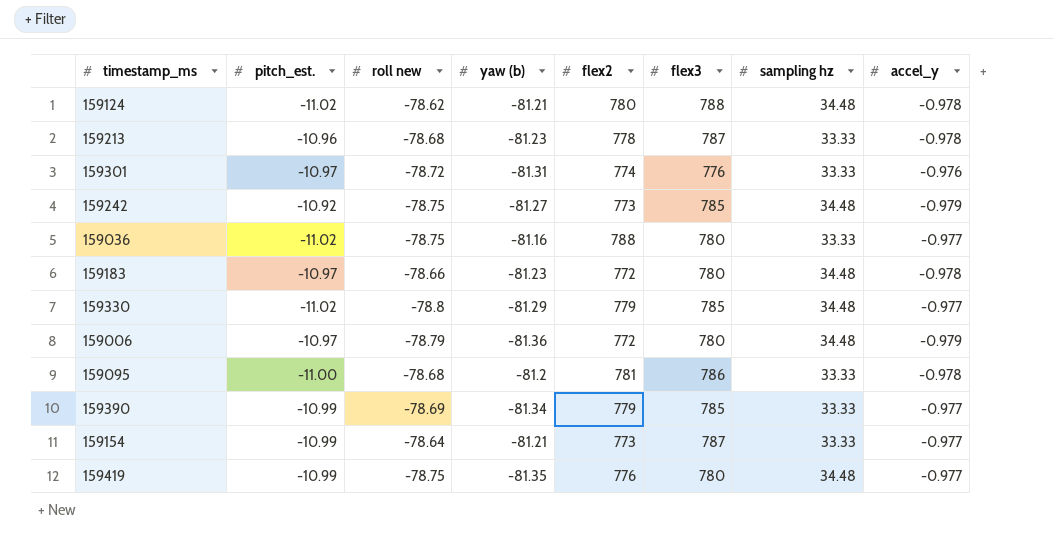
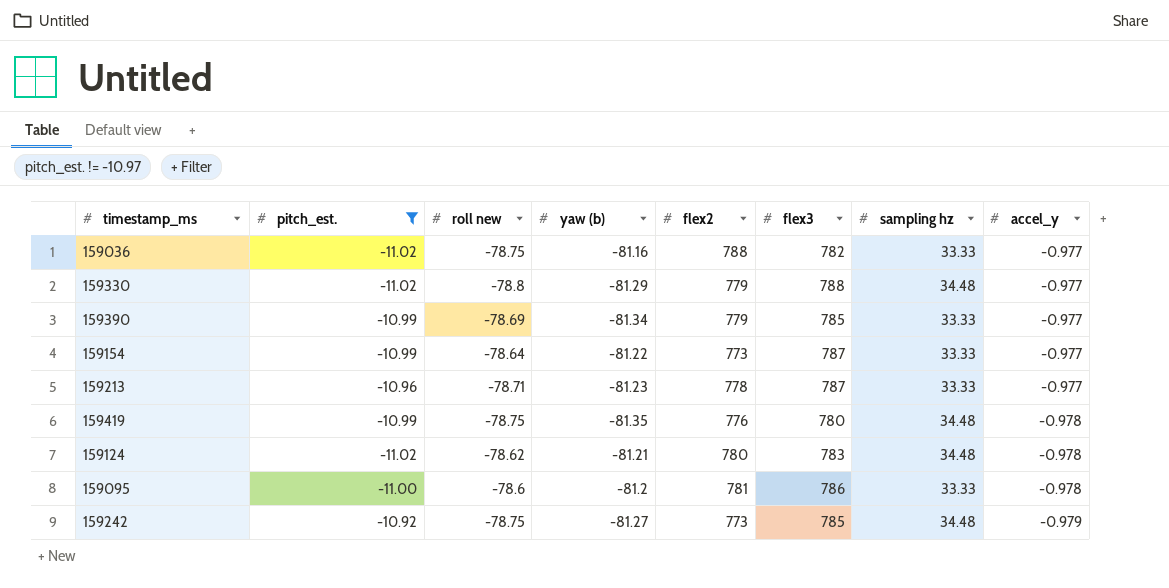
filter: none -> pitch_est. != -10.97
row order: none -> accel_y descending
159036 | flex3: 780 -> 782
159330 | flex3: 785 -> 788
159154 | yaw (b): -81.21 -> -81.22
159213 | roll new: -78.68 -> -78.71
159213 | accel_y: -0.978 -> -0.977
159419 | accel_y: -0.977 -> -0.978
159124 | flex3: 788 -> 783
159095 | roll new: -78.68 -> -78.6

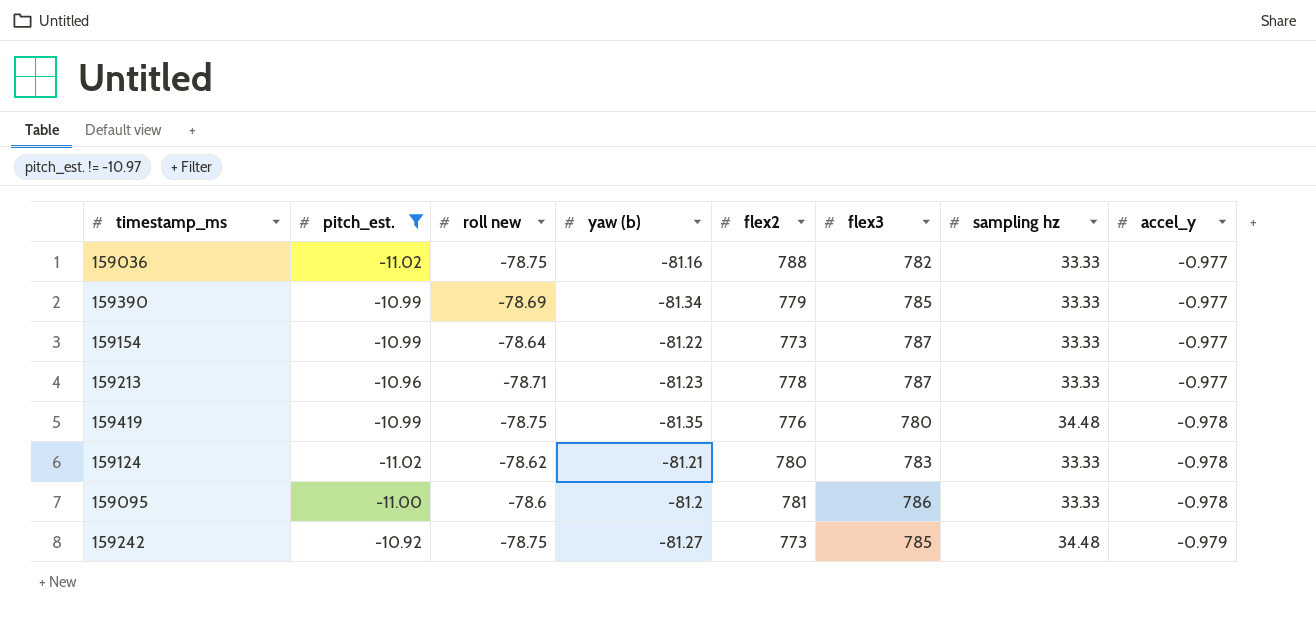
row 159330: -11.02 | -78.8 | -81.29 | 779 | 788 | 34.48 | -0.977 -> none
159124 | sampling hz: 34.48 -> 33.33

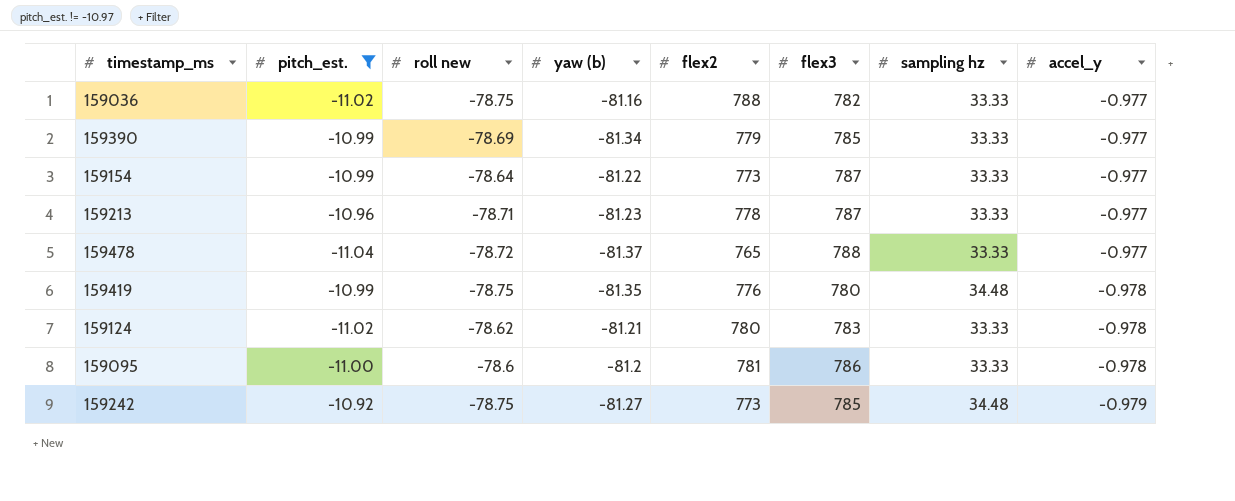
row 159478: none -> -11.04 | -78.72 | -81.37 | 765 | 788 | 33.33 | -0.977

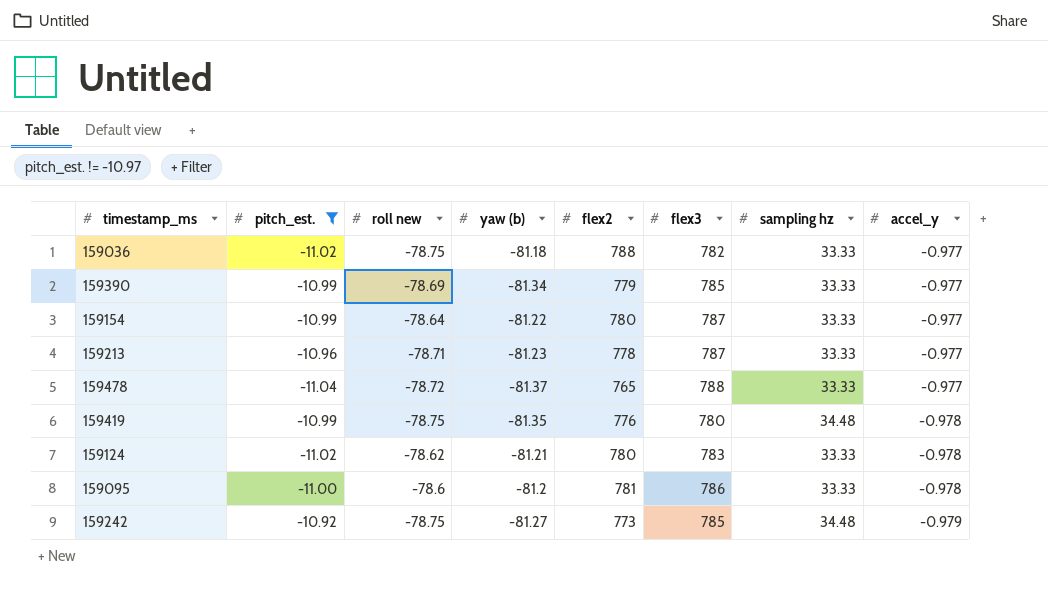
159036 | yaw (b): -81.16 -> -81.18
159154 | flex2: 773 -> 780

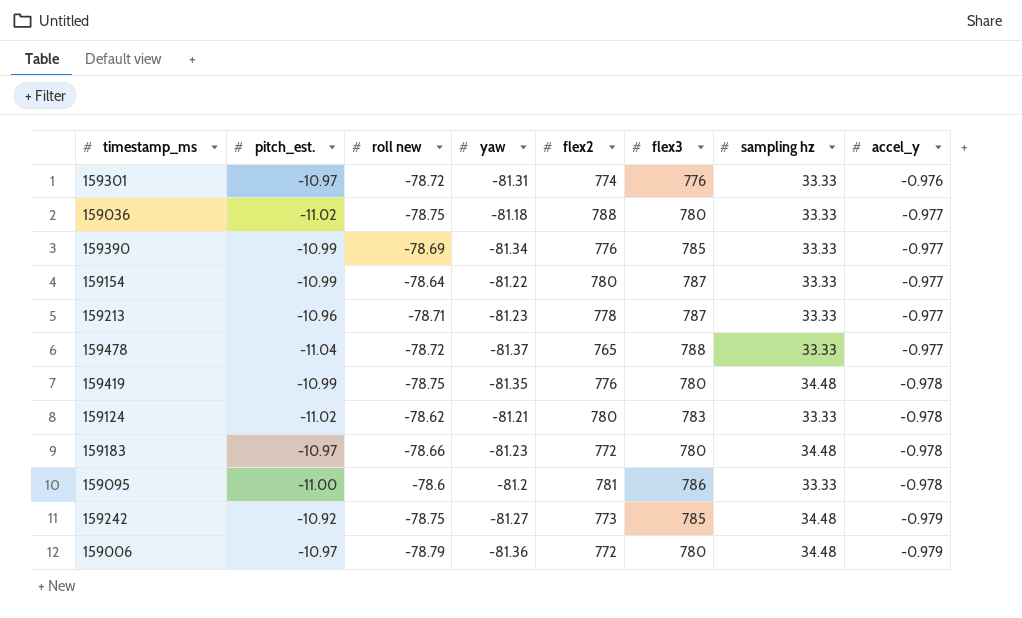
filter: pitch_est. != -10.97 -> none
column name: yaw (b) -> yaw
159036 | flex3: 782 -> 780
159390 | flex2: 779 -> 776

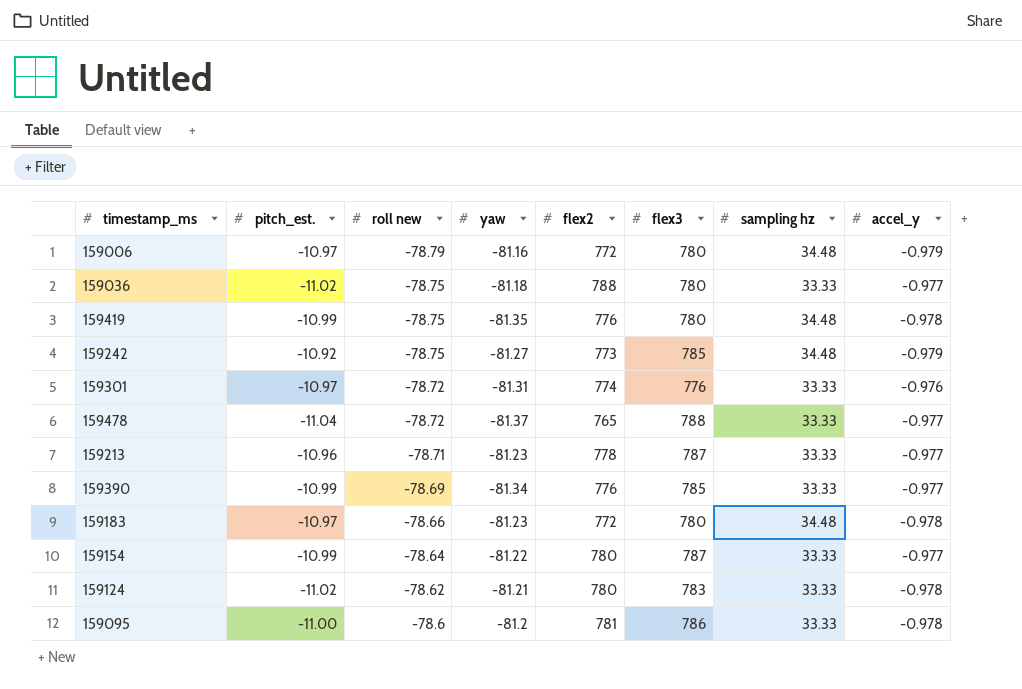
row order: accel_y descending -> roll new ascending
159006 | yaw: -81.36 -> -81.16

